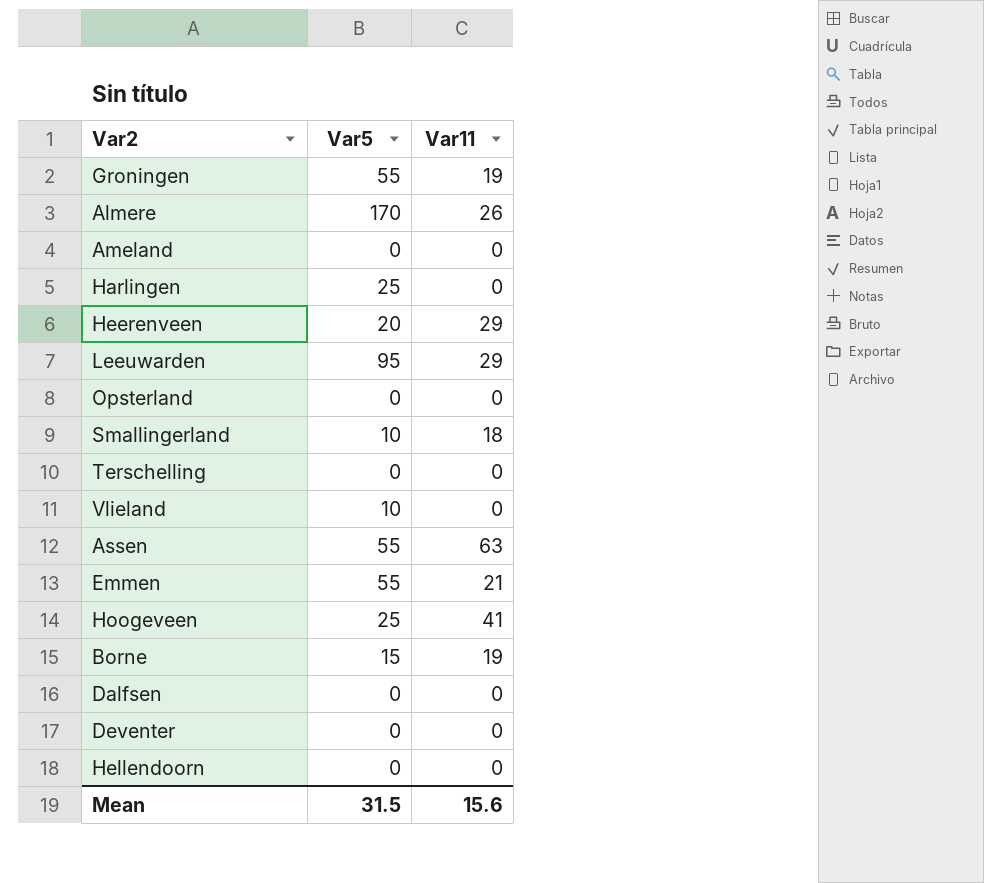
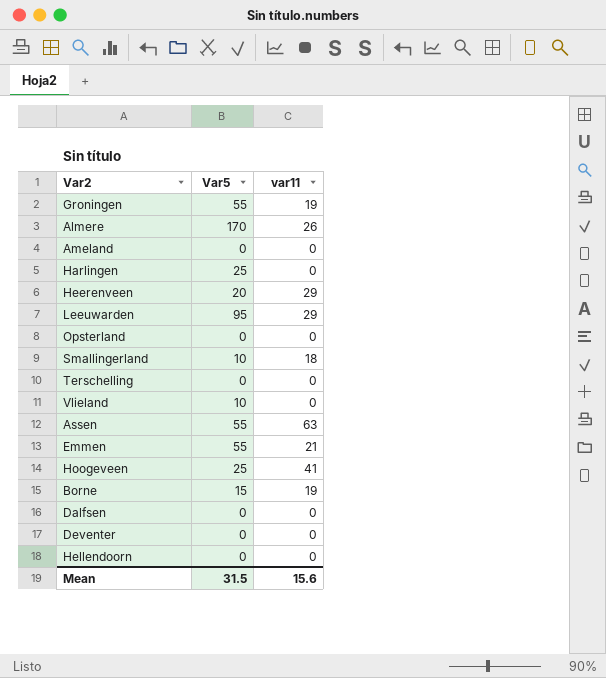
column name: Var11 -> var11

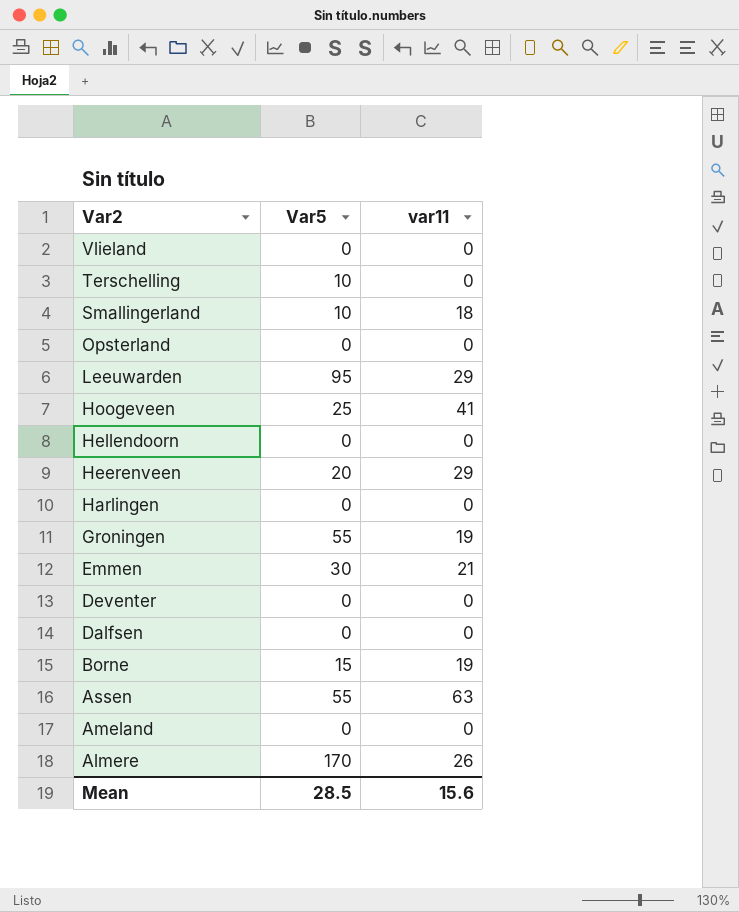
row order: none -> Var2 descending
Vlieland | Var5: 10 -> 0
Terschelling | Var5: 0 -> 10
Harlingen | Var5: 25 -> 0
Emmen | Var5: 55 -> 30
Mean | Var5: 31.5 -> 28.5

